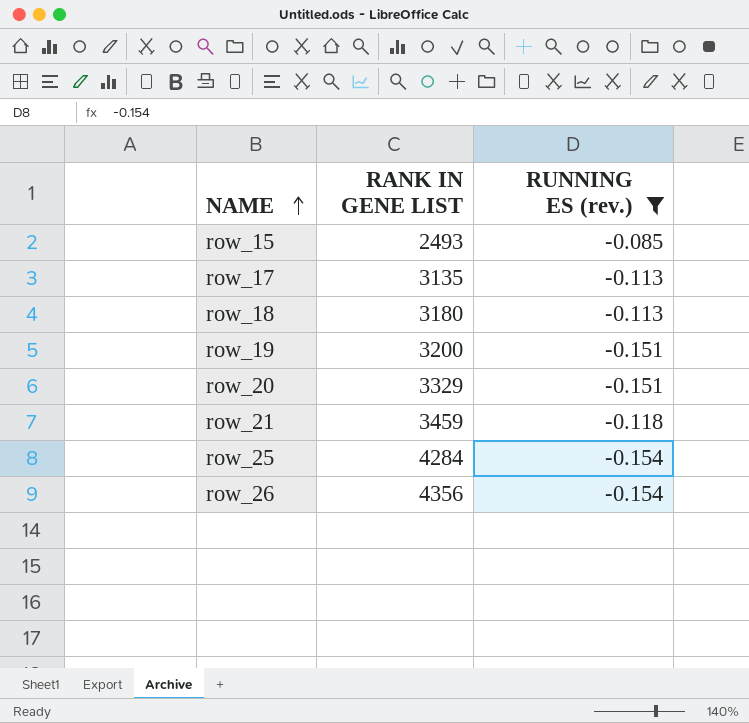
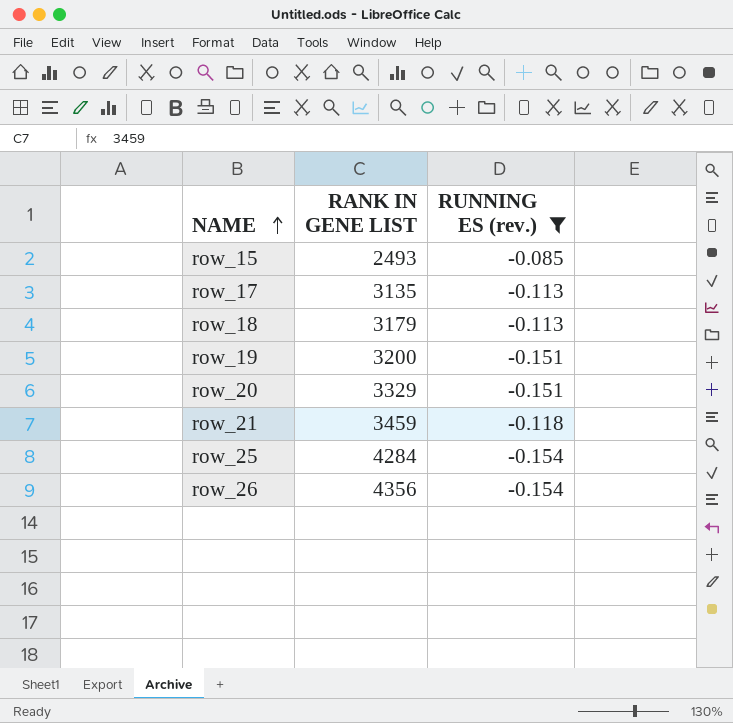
row_18 | RANK IN GENE LIST: 3180 -> 3179

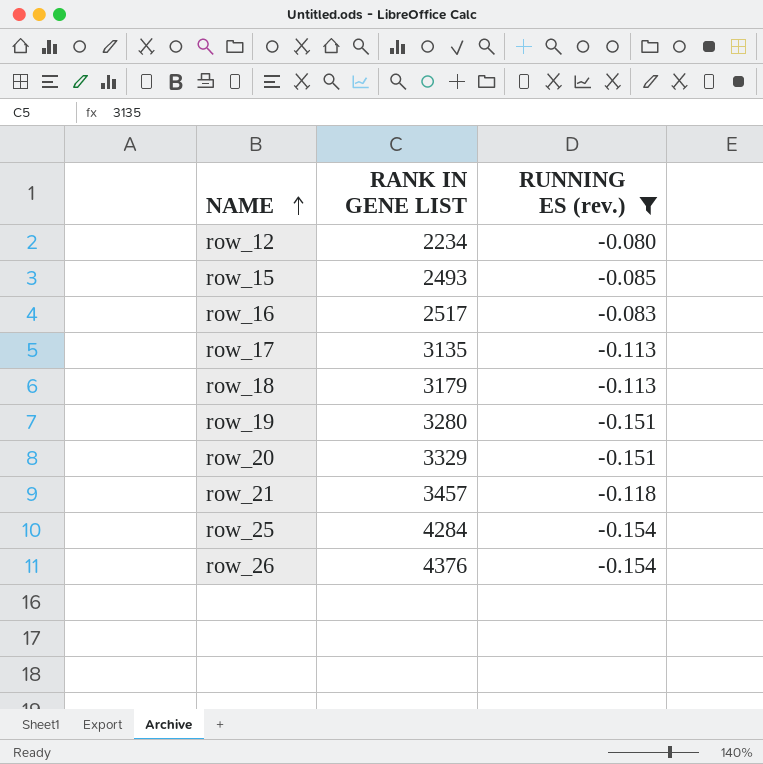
row row_12: none -> 2234 | -0.080
row row_16: none -> 2517 | -0.083
row_19 | RANK IN GENE LIST: 3200 -> 3280
row_21 | RANK IN GENE LIST: 3459 -> 3457
row_26 | RANK IN GENE LIST: 4356 -> 4376

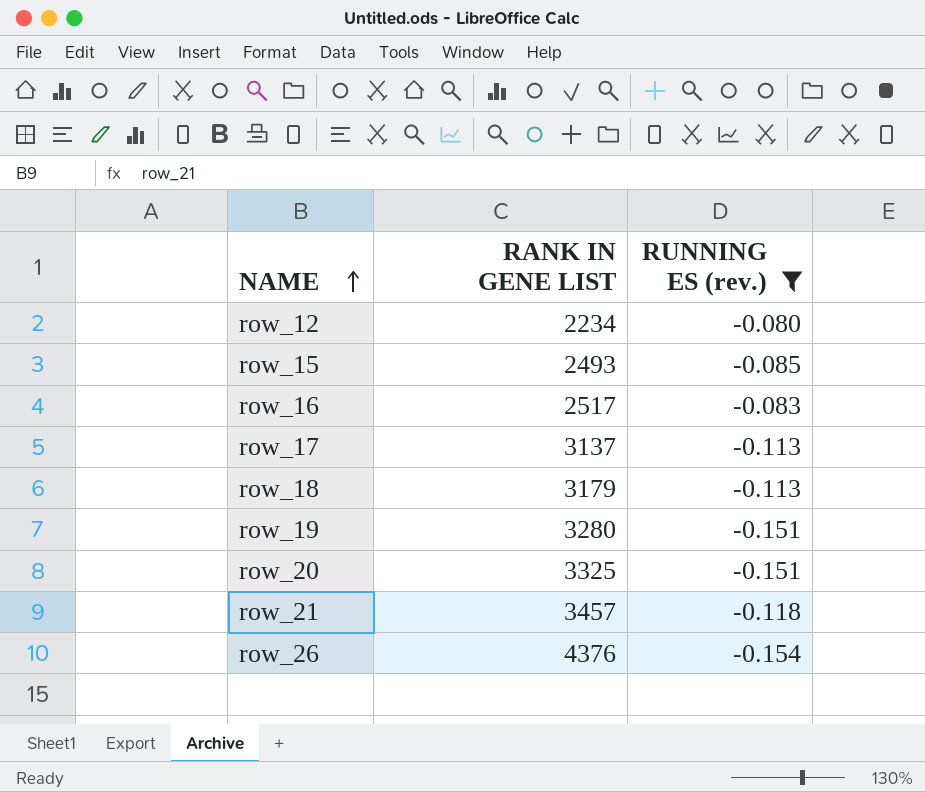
row row_25: 4284 | -0.154 -> none
row_17 | RANK IN GENE LIST: 3135 -> 3137
row_20 | RANK IN GENE LIST: 3329 -> 3325

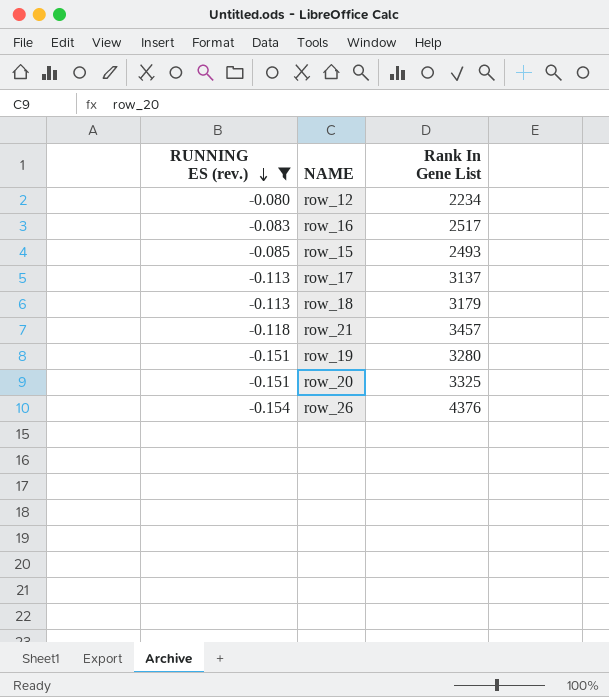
row order: NAME ascending -> RUNNING ES (rev.) descending
column RUNNING ES (rev.) | position: 3 -> 1
column name: RANK IN GENE LIST -> Rank In Gene List

